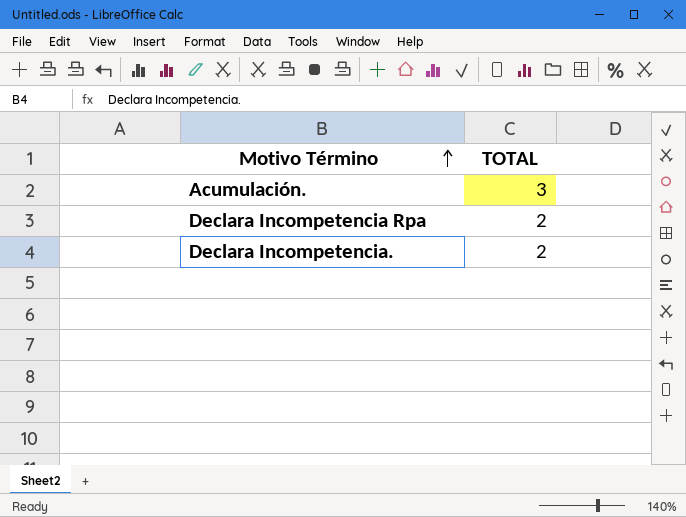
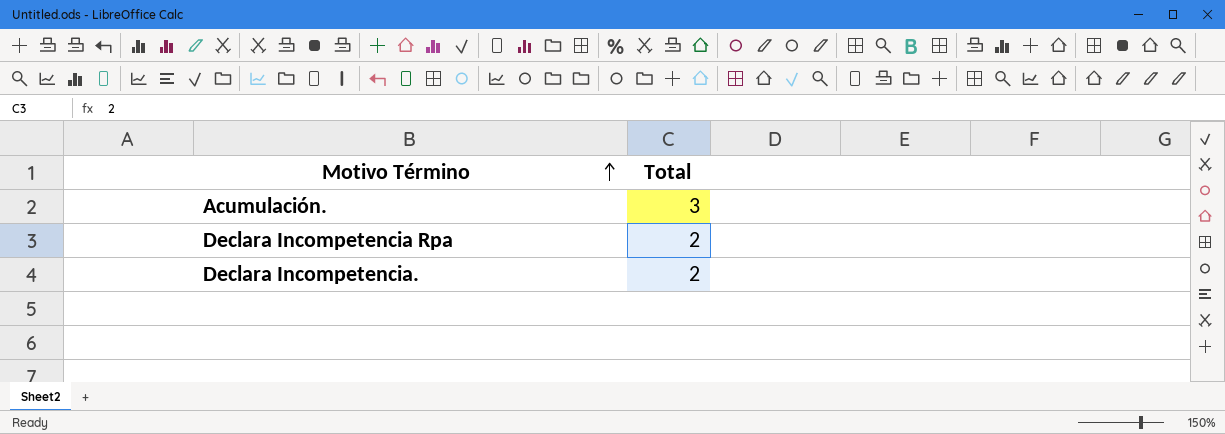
column name: TOTAL -> Total

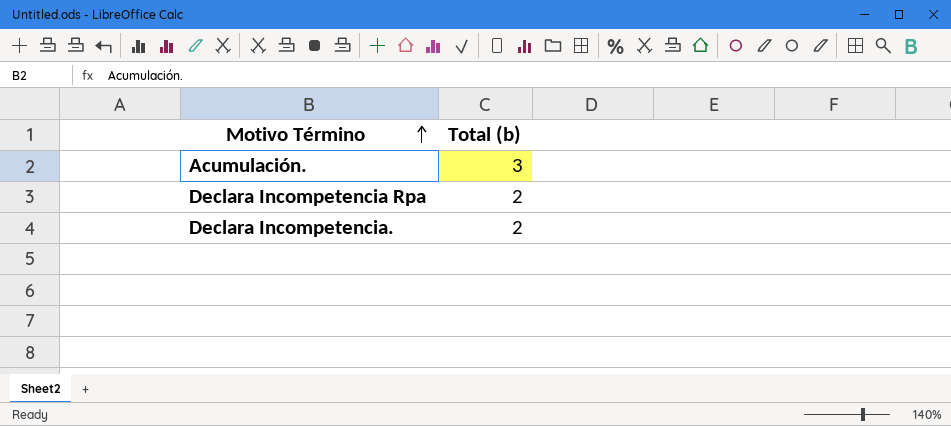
column name: Total -> Total (b)

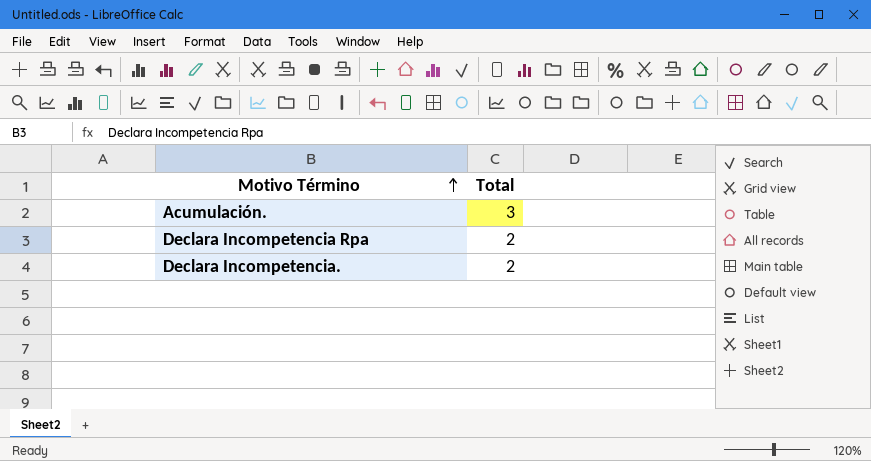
column name: Total (b) -> Total

